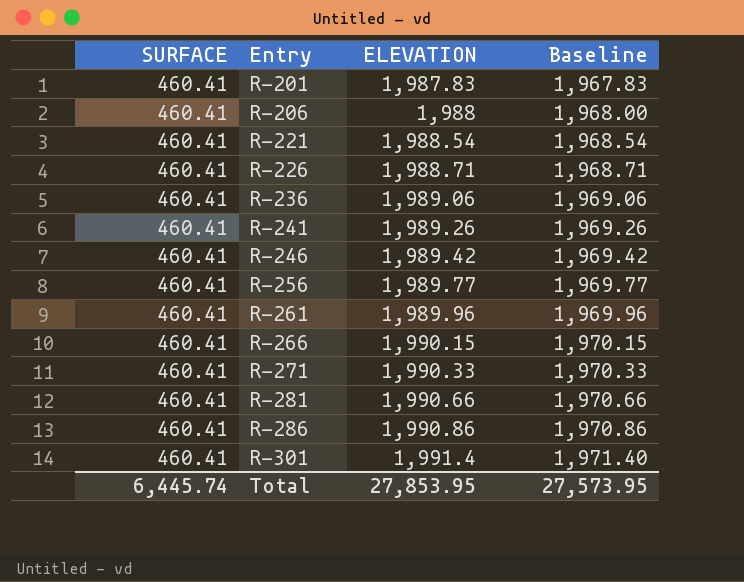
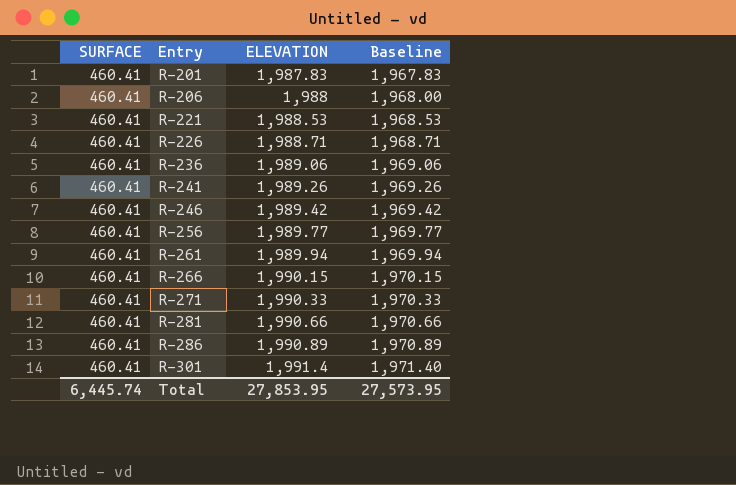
R-221 | ELEVATION: 1,988.54 -> 1,988.53
R-221 | Baseline: 1,968.54 -> 1,968.53
R-261 | ELEVATION: 1,989.96 -> 1,989.94
R-261 | Baseline: 1,969.96 -> 1,969.94
R-286 | ELEVATION: 1,990.86 -> 1,990.89
R-286 | Baseline: 1,970.86 -> 1,970.89

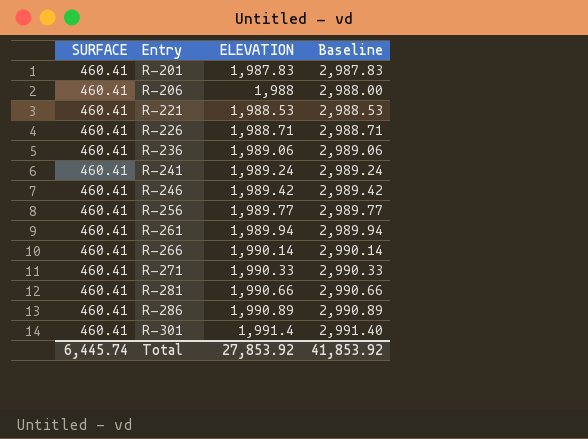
column Baseline | formula: [ELEVATION] - 20 -> [ELEVATION] + 1000
R-241 | ELEVATION: 1,989.26 -> 1,989.24
R-266 | ELEVATION: 1,990.15 -> 1,990.14
Total | ELEVATION: 27,853.95 -> 27,853.92
Total | Baseline: 27,573.95 -> 41,853.92

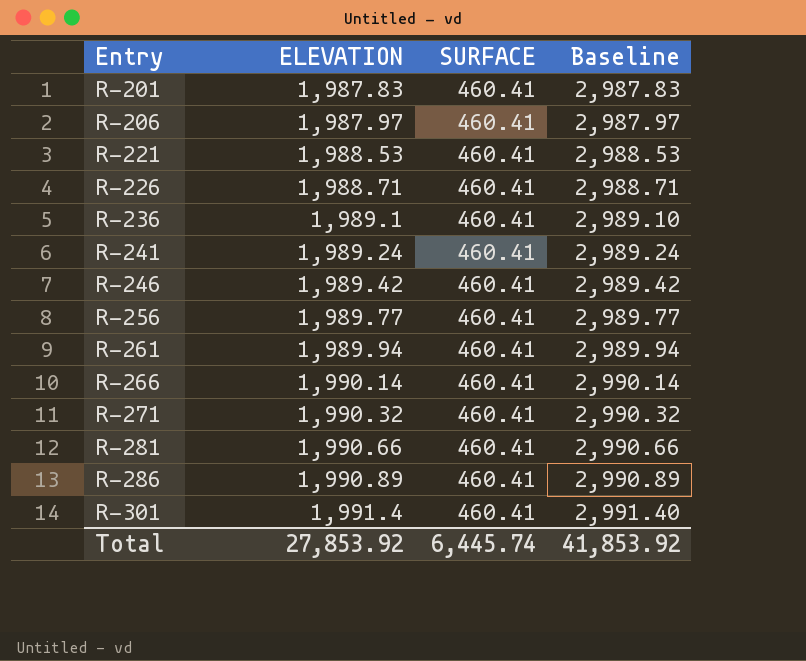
column SURFACE | position: 1 -> 3
R-206 | ELEVATION: 1,988 -> 1,987.97
R-206 | Baseline: 2,988.00 -> 2,987.97
R-236 | ELEVATION: 1,989.06 -> 1,989.1
R-236 | Baseline: 2,989.06 -> 2,989.10
R-271 | ELEVATION: 1,990.33 -> 1,990.32
R-271 | Baseline: 2,990.33 -> 2,990.32

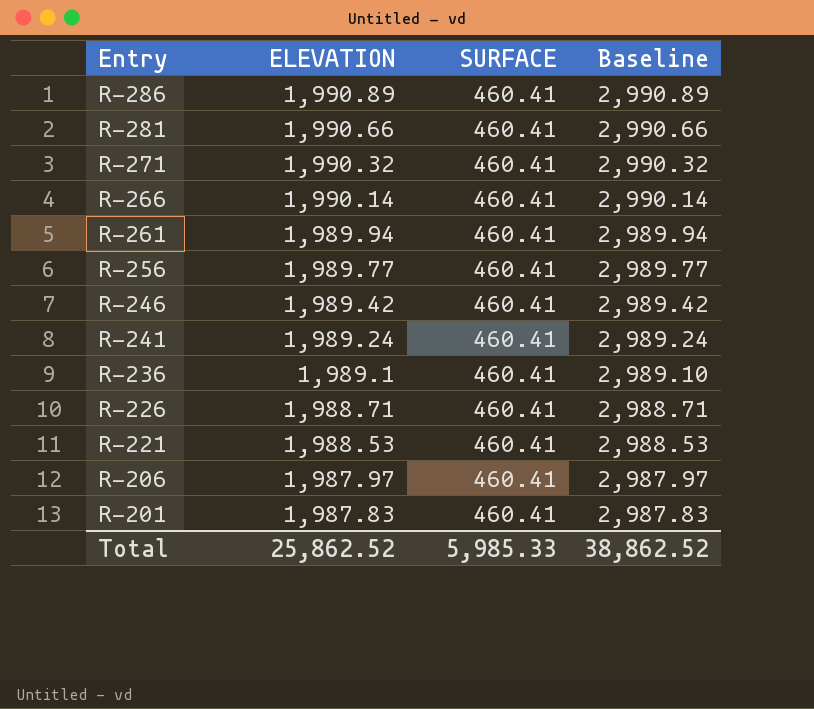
row order: Entry ascending -> Entry descending
row R-301: 1,991.4 | 460.41 | 2,991.40 -> none
Total | ELEVATION: 27,853.92 -> 25,862.52
Total | SURFACE: 6,445.74 -> 5,985.33
Total | Baseline: 41,853.92 -> 38,862.52

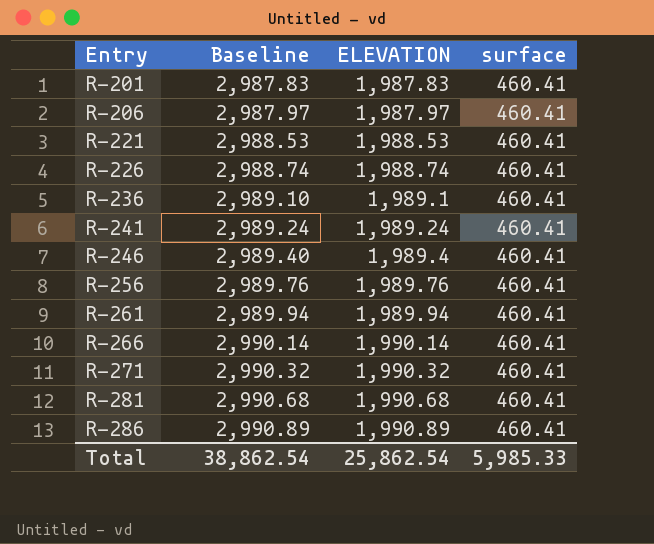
row order: Entry descending -> Entry ascending
column Baseline | position: 4 -> 2
column name: SURFACE -> surface
R-226 | Baseline: 2,988.71 -> 2,988.74
R-226 | ELEVATION: 1,988.71 -> 1,988.74
R-246 | Baseline: 2,989.42 -> 2,989.40
R-246 | ELEVATION: 1,989.42 -> 1,989.4
R-256 | Baseline: 2,989.77 -> 2,989.76
R-256 | ELEVATION: 1,989.77 -> 1,989.76
R-281 | Baseline: 2,990.66 -> 2,990.68
R-281 | ELEVATION: 1,990.66 -> 1,990.68
Total | Baseline: 38,862.52 -> 38,862.54
Total | ELEVATION: 25,862.52 -> 25,862.54

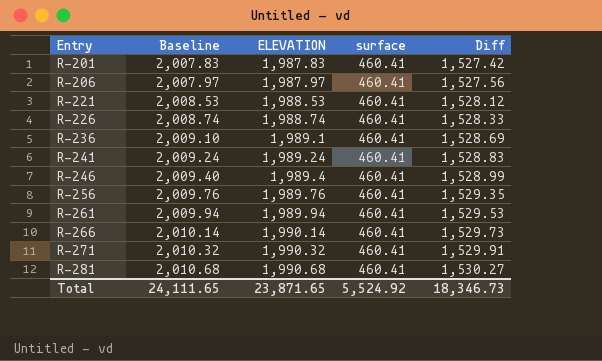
column Baseline | formula: [ELEVATION] + 1000 -> [ELEVATION] + 20
column Diff | formula: none -> [ELEVATION] - [surface]
row R-286: 2,990.89 | 1,990.89 | 460.41 -> none
Total | Baseline: 38,862.54 -> 24,111.65
Total | ELEVATION: 25,862.54 -> 23,871.65
Total | surface: 5,985.33 -> 5,524.92

